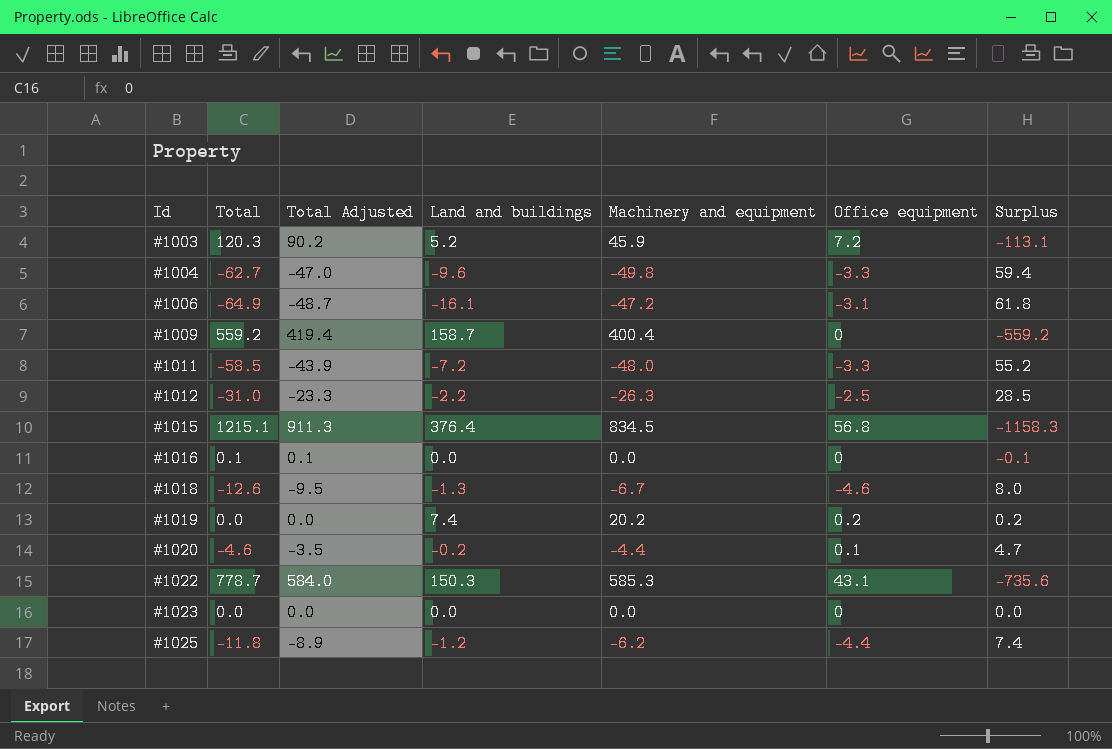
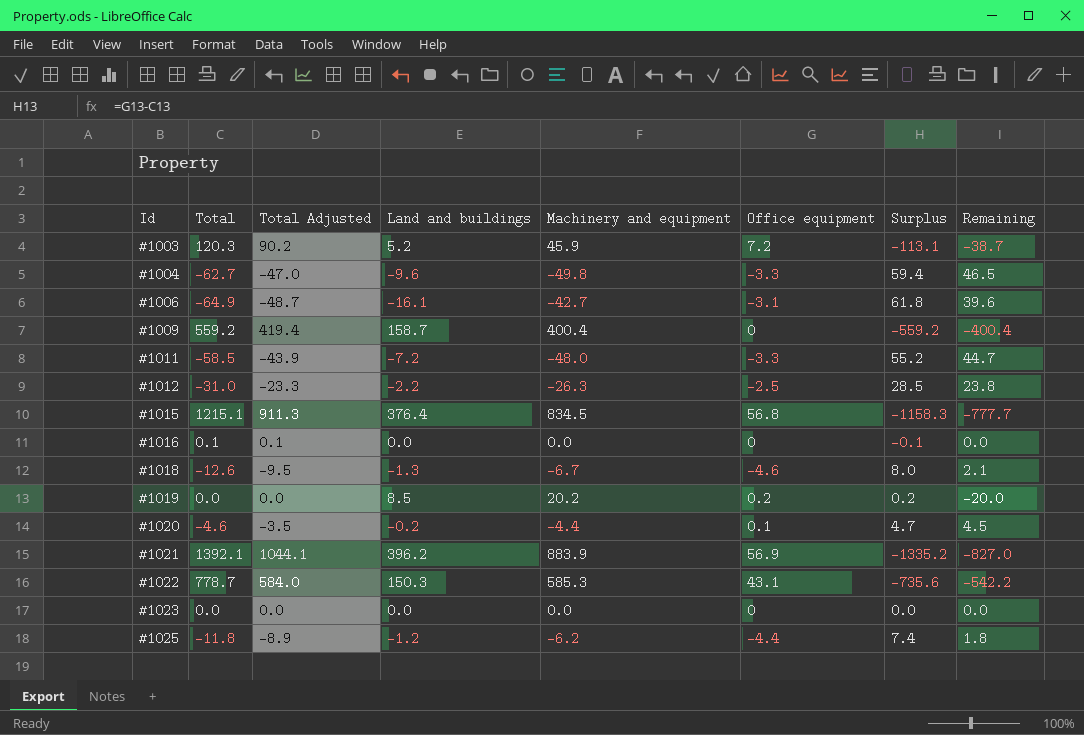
column Remaining | formula: none -> [Office equipment] - [Machinery and equipment]
#1006 | Machinery and equipment: -47.2 -> -42.7
#1019 | Land and buildings: 7.4 -> 8.5
row #1021: none -> 1392.1 | 1044.1 | 396.2 | 883.9 | 56.9 | -1335.2 | -827.0

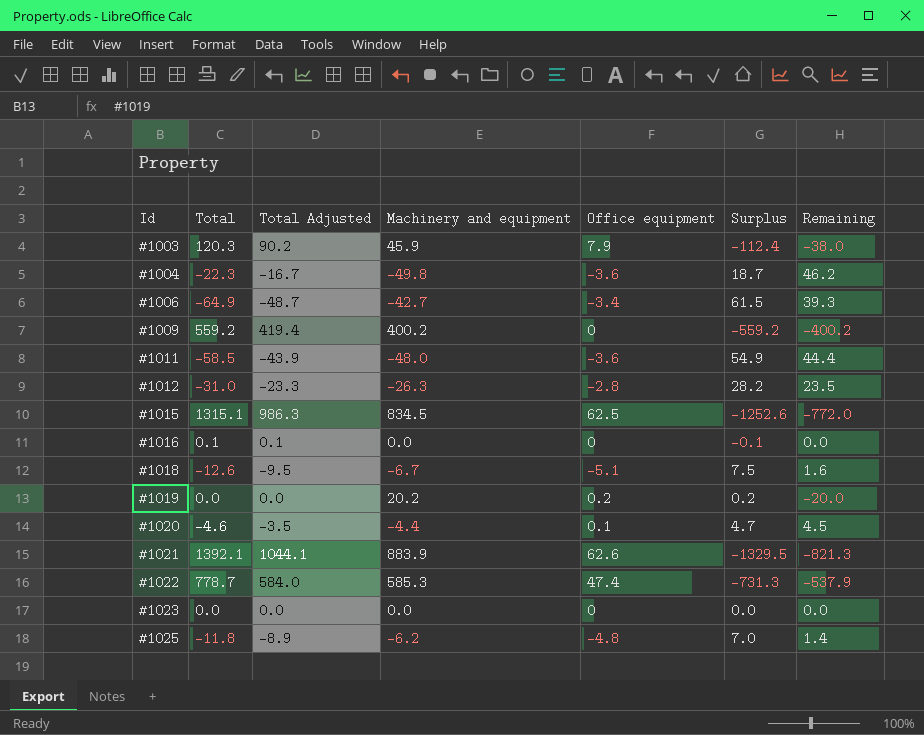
column Land and buildings | position: 4 -> none
#1003 | Office equipment: 7.2 -> 7.9
#1003 | Surplus: -113.1 -> -112.4
#1003 | Remaining: -38.7 -> -38.0
#1004 | Total: -62.7 -> -22.3
#1004 | Total Adjusted: -47.0 -> -16.7
#1004 | Office equipment: -3.3 -> -3.6
#1004 | Surplus: 59.4 -> 18.7
#1004 | Remaining: 46.5 -> 46.2
#1006 | Office equipment: -3.1 -> -3.4
#1006 | Surplus: 61.8 -> 61.5
#1006 | Remaining: 39.6 -> 39.3
#1009 | Machinery and equipment: 400.4 -> 400.2
#1009 | Remaining: -400.4 -> -400.2
#1011 | Office equipment: -3.3 -> -3.6
#1011 | Surplus: 55.2 -> 54.9
#1011 | Remaining: 44.7 -> 44.4
#1012 | Office equipment: -2.5 -> -2.8
#1012 | Surplus: 28.5 -> 28.2
#1012 | Remaining: 23.8 -> 23.5
#1015 | Total: 1215.1 -> 1315.1
#1015 | Total Adjusted: 911.3 -> 986.3
#1015 | Office equipment: 56.8 -> 62.5
#1015 | Surplus: -1158.3 -> -1252.6
#1015 | Remaining: -777.7 -> -772.0
#1018 | Office equipment: -4.6 -> -5.1
#1018 | Surplus: 8.0 -> 7.5
#1018 | Remaining: 2.1 -> 1.6
#1021 | Office equipment: 56.9 -> 62.6
#1021 | Surplus: -1335.2 -> -1329.5
#1021 | Remaining: -827.0 -> -821.3
#1022 | Office equipment: 43.1 -> 47.4
#1022 | Surplus: -735.6 -> -731.3
#1022 | Remaining: -542.2 -> -537.9
#1025 | Office equipment: -4.4 -> -4.8
#1025 | Surplus: 7.4 -> 7.0
#1025 | Remaining: 1.8 -> 1.4

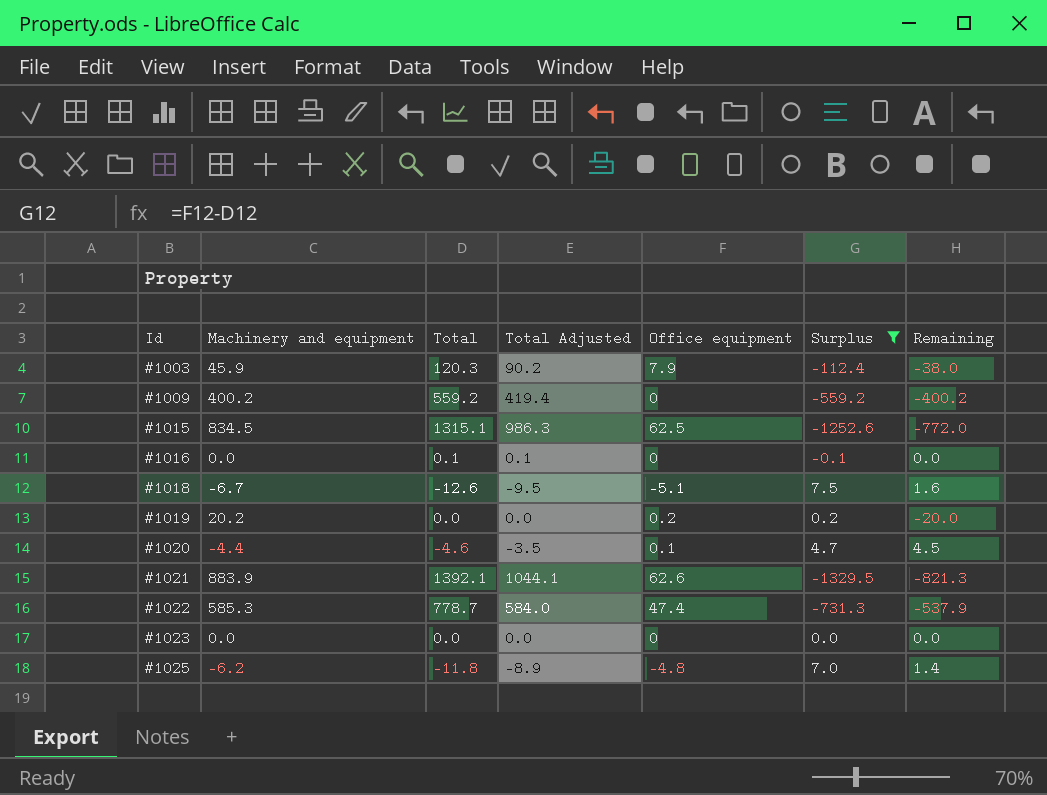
filter: none -> Surplus <= 7.5
column Machinery and equipment | position: 4 -> 2

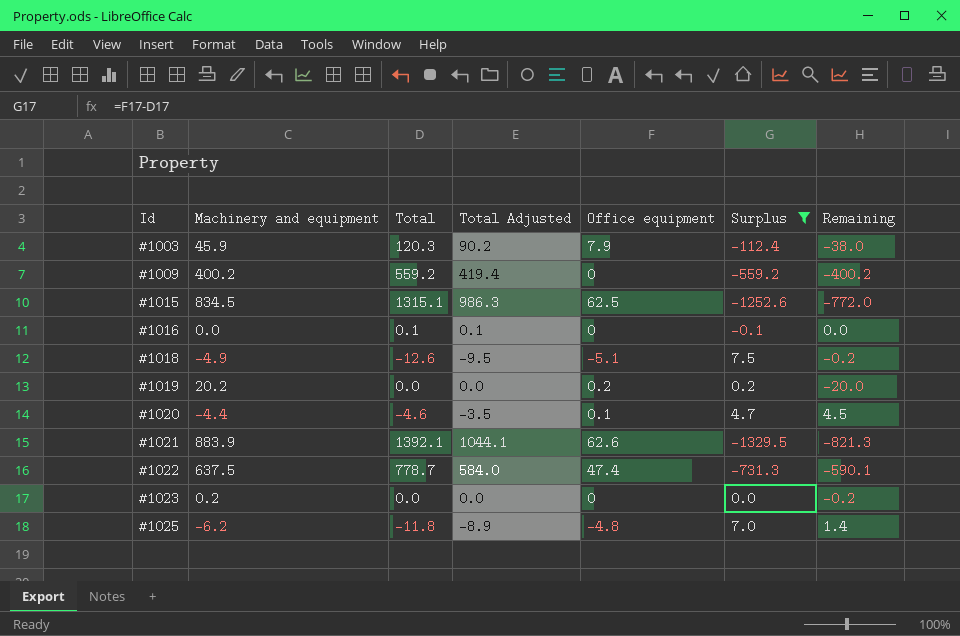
#1018 | Machinery and equipment: -6.7 -> -4.9
#1018 | Remaining: 1.6 -> -0.2
#1022 | Machinery and equipment: 585.3 -> 637.5
#1022 | Remaining: -537.9 -> -590.1
#1023 | Machinery and equipment: 0.0 -> 0.2
#1023 | Remaining: 0.0 -> -0.2

